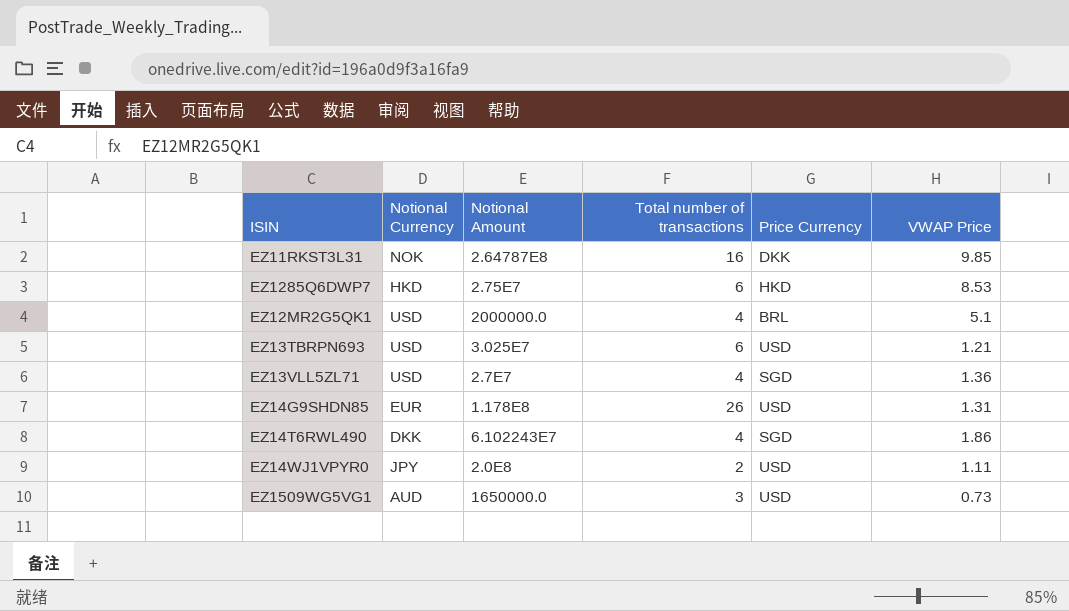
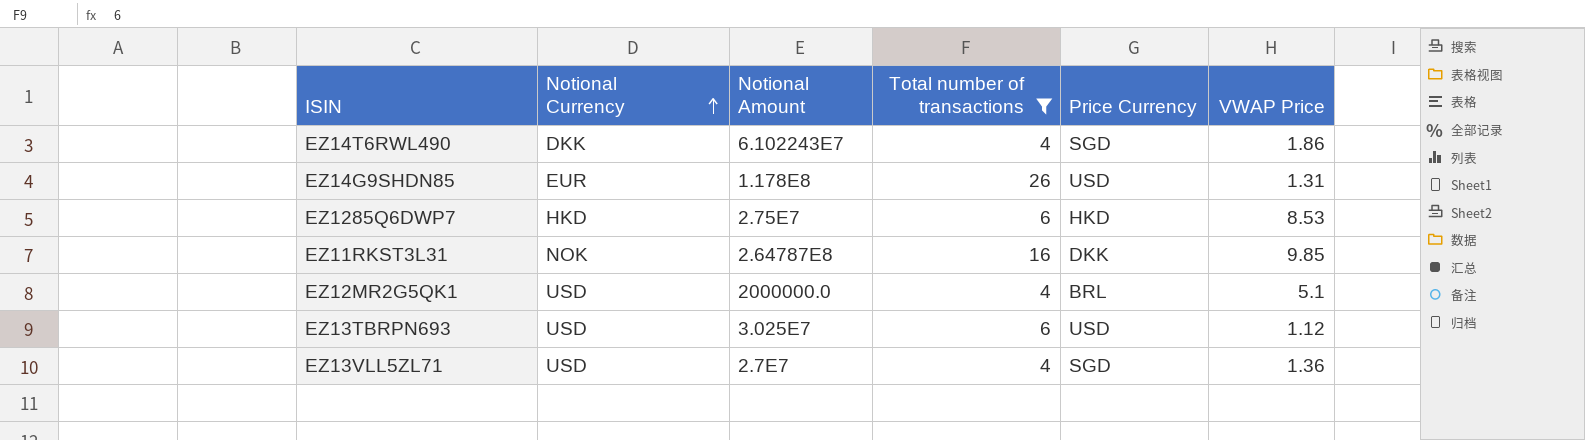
filter: none -> Total number of transactions >= 4
row order: none -> Notional Currency ascending
EZ13TBRPN693 | VWAP Price: 1.21 -> 1.12

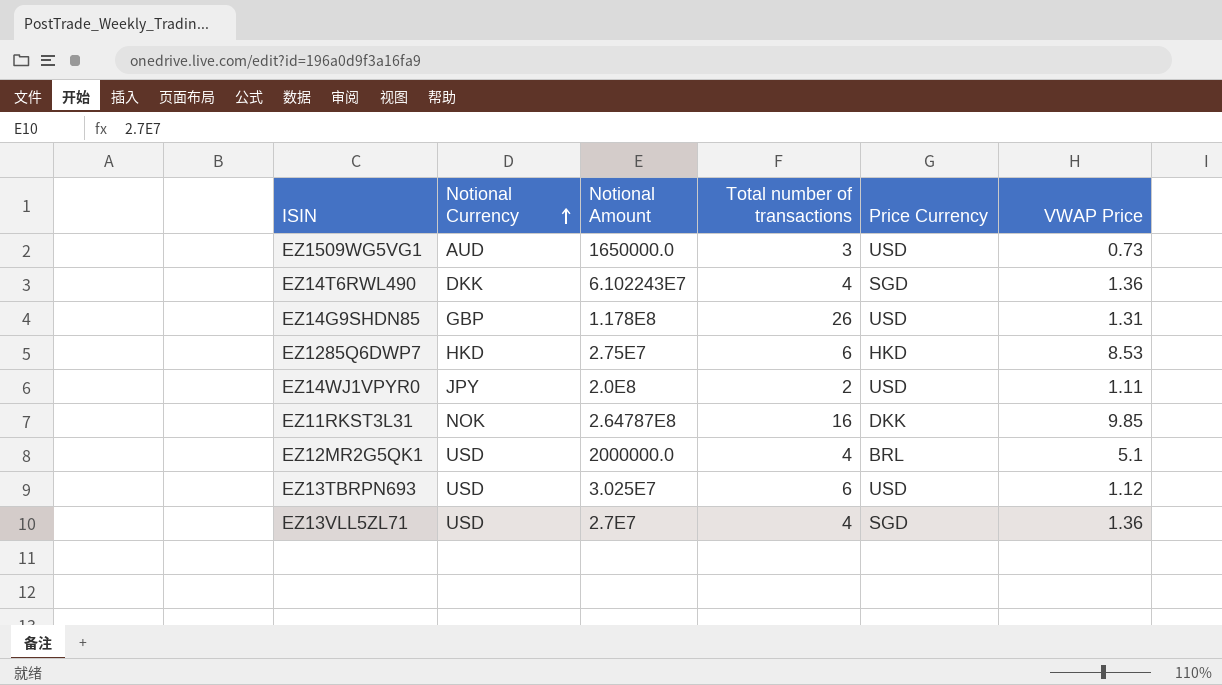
filter: Total number of transactions >= 4 -> none
EZ14T6RWL490 | VWAP Price: 1.86 -> 1.36
EZ14G9SHDN85 | Notional Currency: EUR -> GBP

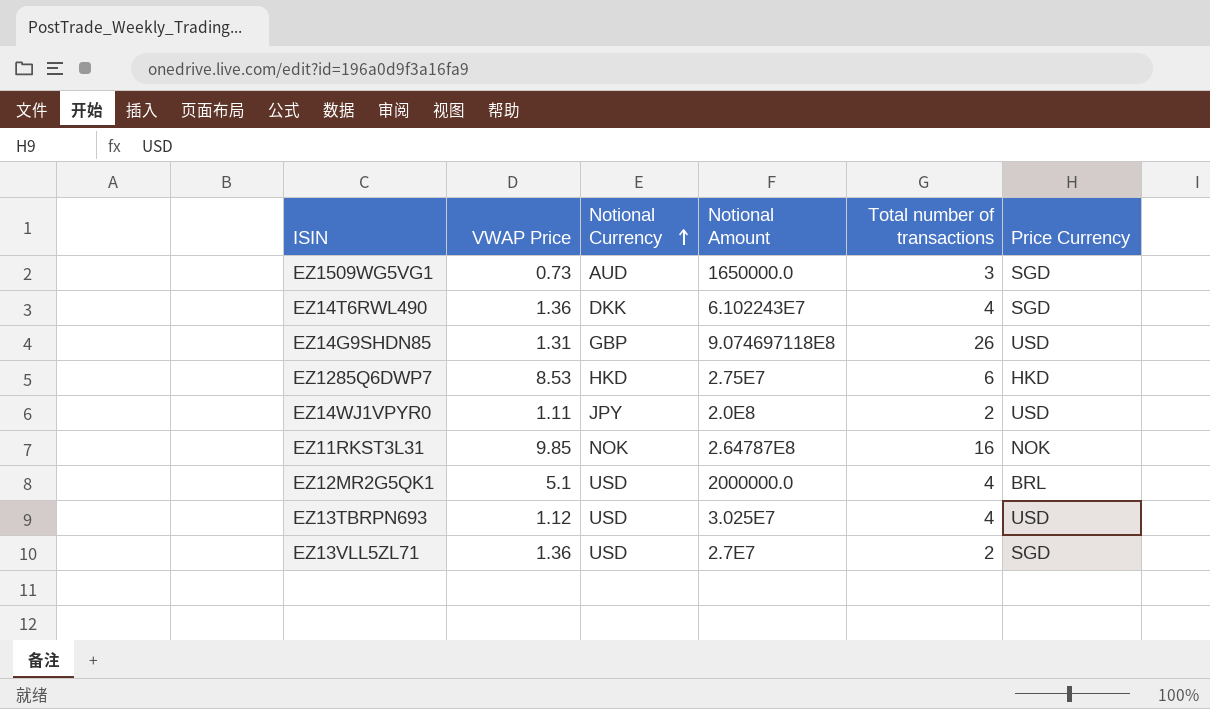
column VWAP Price | position: 6 -> 2
EZ1509WG5VG1 | Price Currency: USD -> SGD
EZ14G9SHDN85 | Notional Amount: 1.178E8 -> 9.074697118E8
EZ11RKST3L31 | Price Currency: DKK -> NOK
EZ13TBRPN693 | Total number of transactions: 6 -> 4
EZ13VLL5ZL71 | Total number of transactions: 4 -> 2

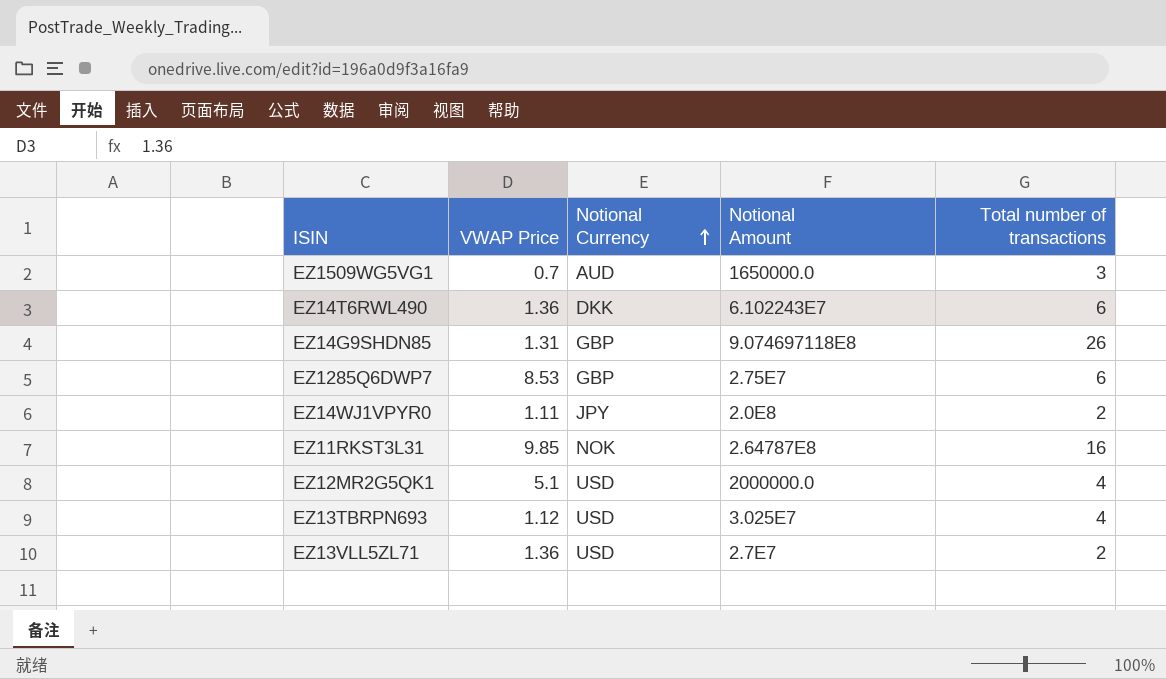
column Price Currency | position: 6 -> none
EZ1509WG5VG1 | VWAP Price: 0.73 -> 0.7
EZ14T6RWL490 | Total number of transactions: 4 -> 6
EZ1285Q6DWP7 | Notional Currency: HKD -> GBP

